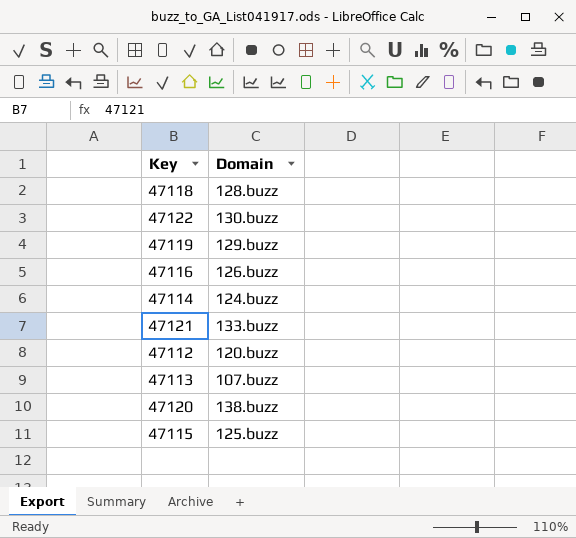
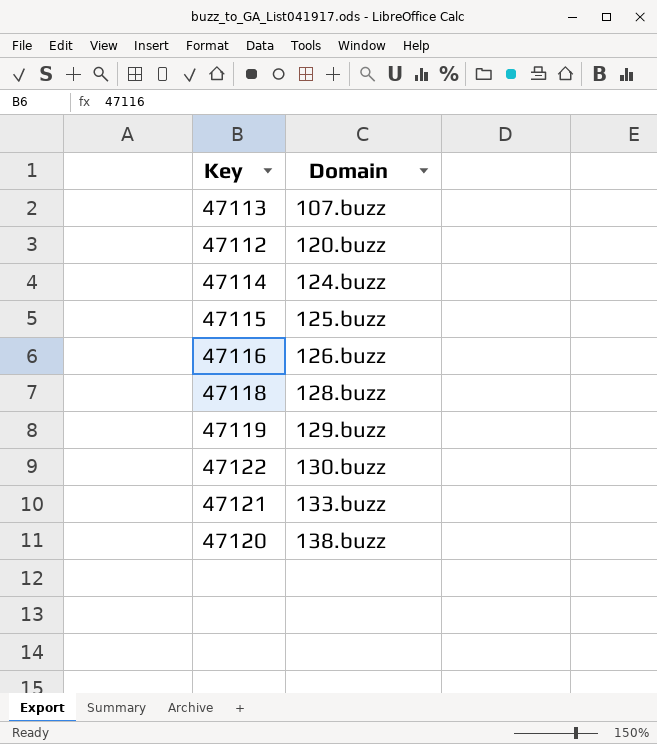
row order: none -> Domain ascending

